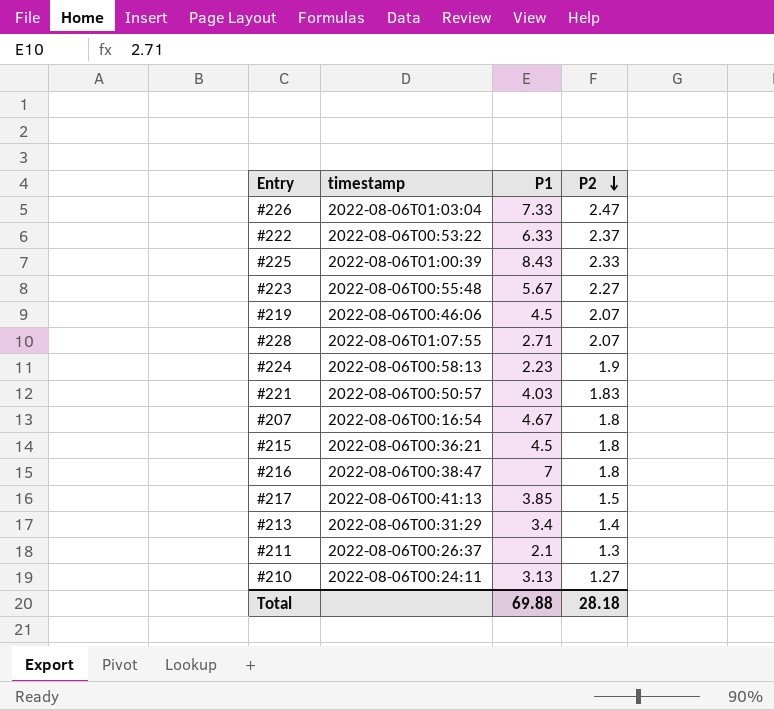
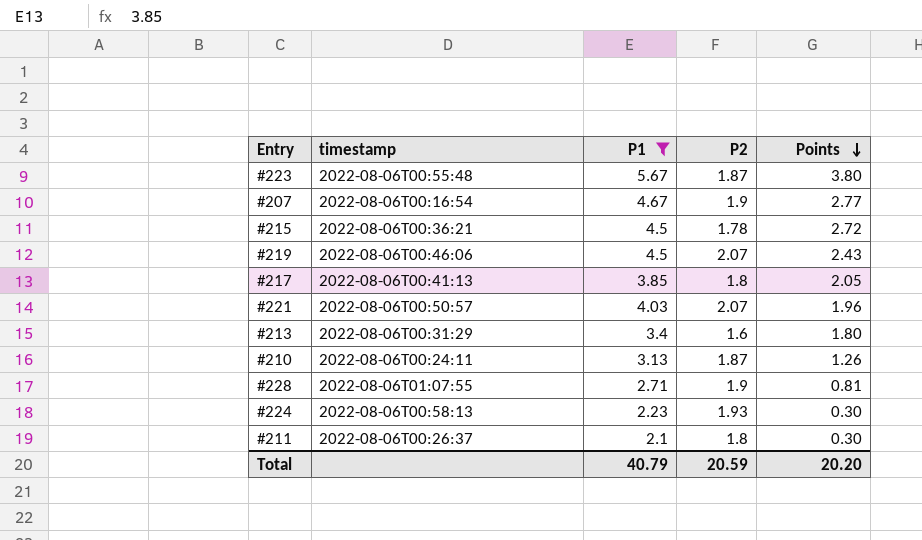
filter: none -> P1 <= 5.67
row order: P2 descending -> Points descending
column Points | formula: none -> [P1] - [P2]
#223 | P2: 2.27 -> 1.87
#207 | P2: 1.8 -> 1.9
#215 | P2: 1.8 -> 1.78
#217 | P2: 1.5 -> 1.8
#221 | P2: 1.83 -> 2.07
#213 | P2: 1.4 -> 1.6
#210 | P2: 1.27 -> 1.87
#228 | P2: 2.07 -> 1.9
#224 | P2: 1.9 -> 1.93
#211 | P2: 1.3 -> 1.8
Total | P1: 69.88 -> 40.79
Total | P2: 28.18 -> 20.59

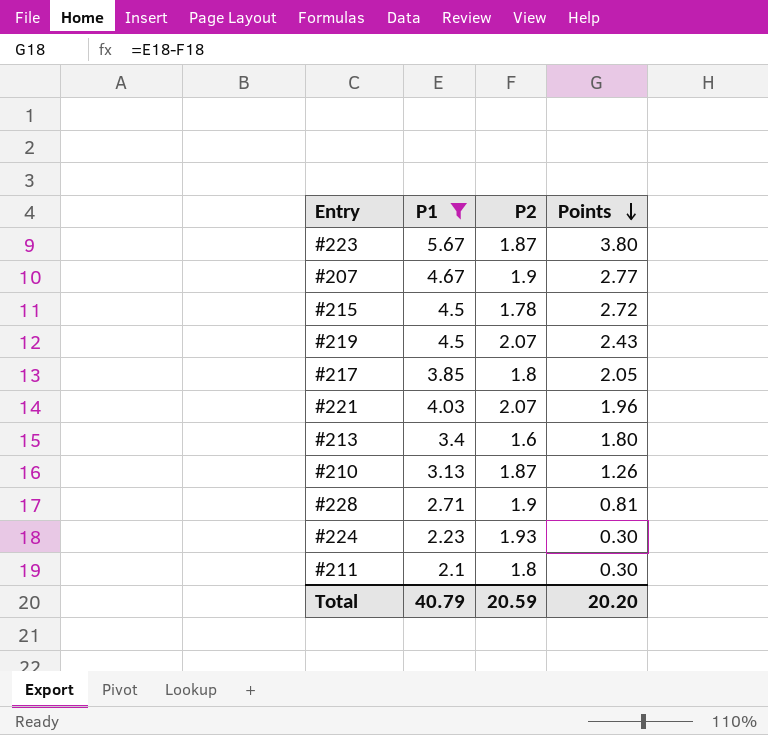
column timestamp | position: 2 -> none

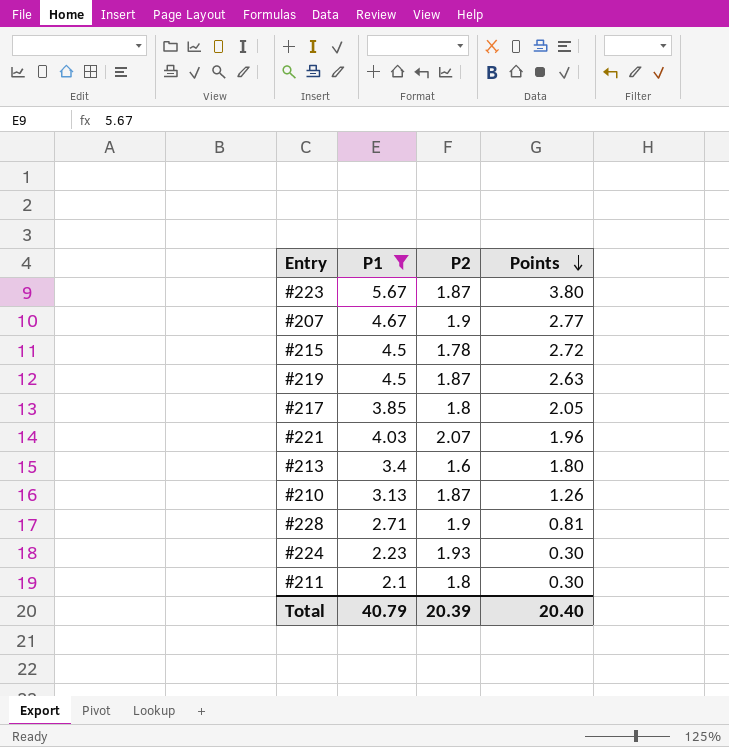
#219 | P2: 2.07 -> 1.87
#219 | Points: 2.43 -> 2.63
Total | P2: 20.59 -> 20.39
Total | Points: 20.20 -> 20.40

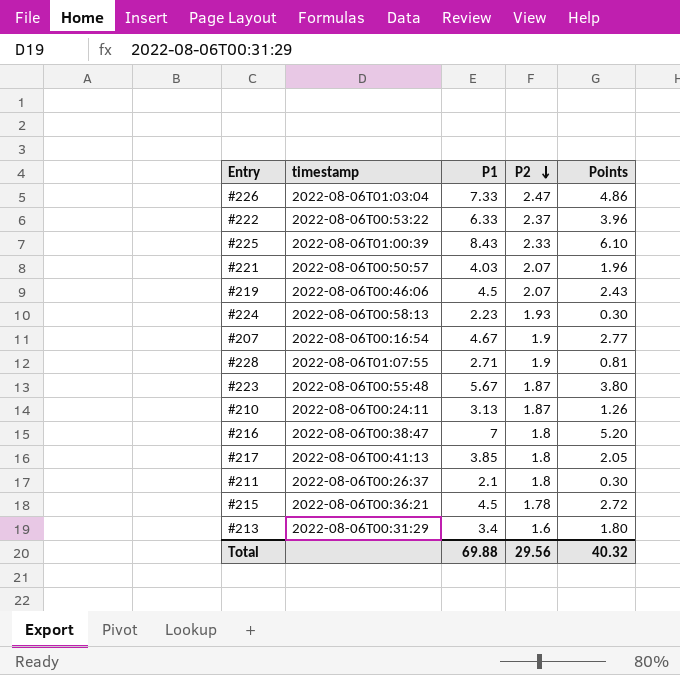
filter: P1 <= 5.67 -> none
row order: Points descending -> P2 descending
column timestamp | position: none -> 2
#219 | P2: 1.87 -> 2.07
#219 | Points: 2.63 -> 2.43
Total | P1: 40.79 -> 69.88
Total | P2: 20.39 -> 29.56
Total | Points: 20.40 -> 40.32

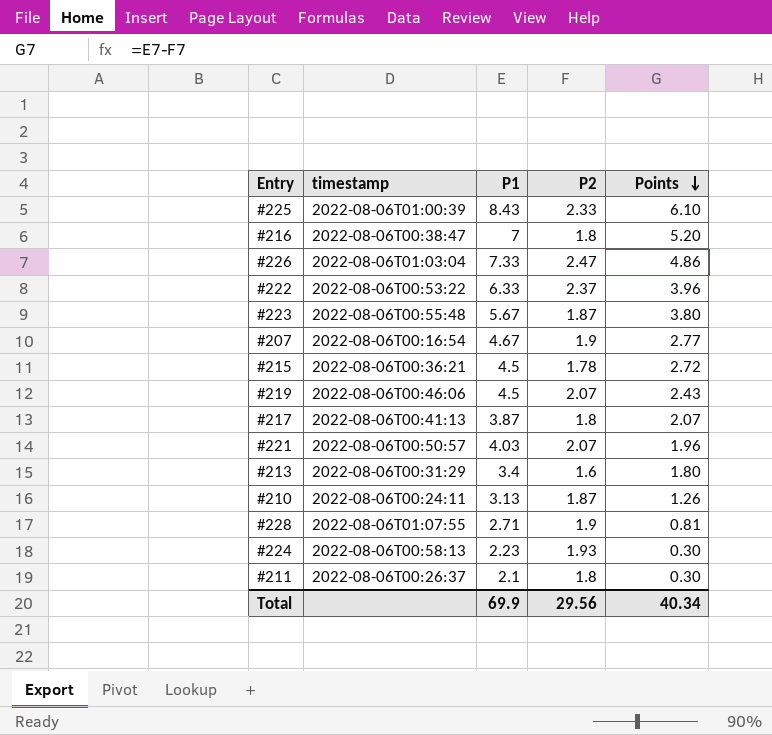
row order: P2 descending -> Points descending
#217 | P1: 3.85 -> 3.87
#217 | Points: 2.05 -> 2.07
Total | P1: 69.88 -> 69.9
Total | Points: 40.32 -> 40.34

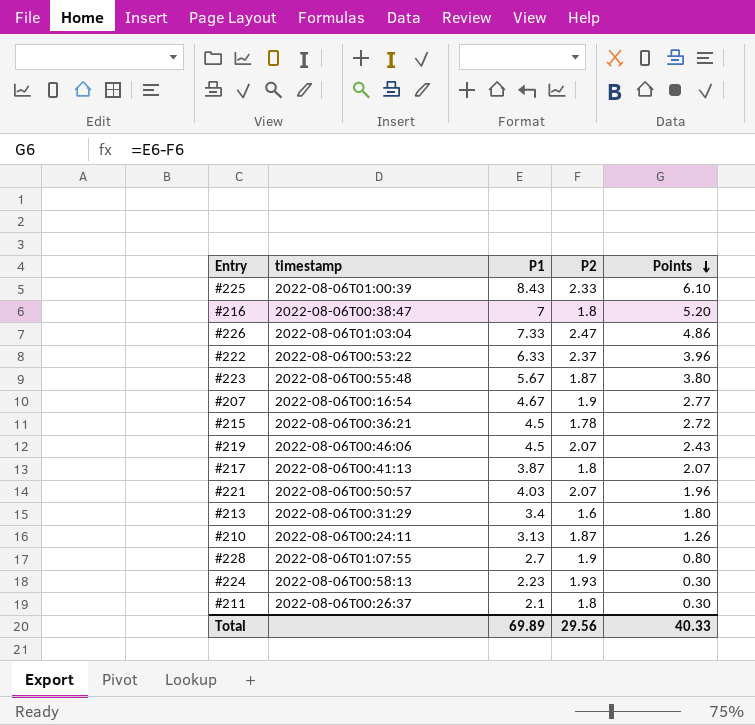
#228 | P1: 2.71 -> 2.7
#228 | Points: 0.81 -> 0.80
Total | P1: 69.9 -> 69.89
Total | Points: 40.34 -> 40.33

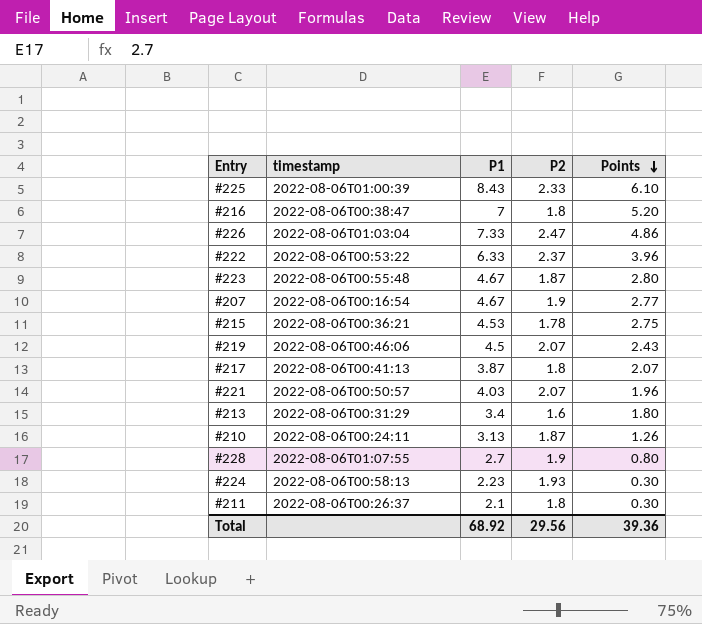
#223 | P1: 5.67 -> 4.67
#223 | Points: 3.80 -> 2.80
#215 | P1: 4.5 -> 4.53
#215 | Points: 2.72 -> 2.75
Total | P1: 69.89 -> 68.92
Total | Points: 40.33 -> 39.36

